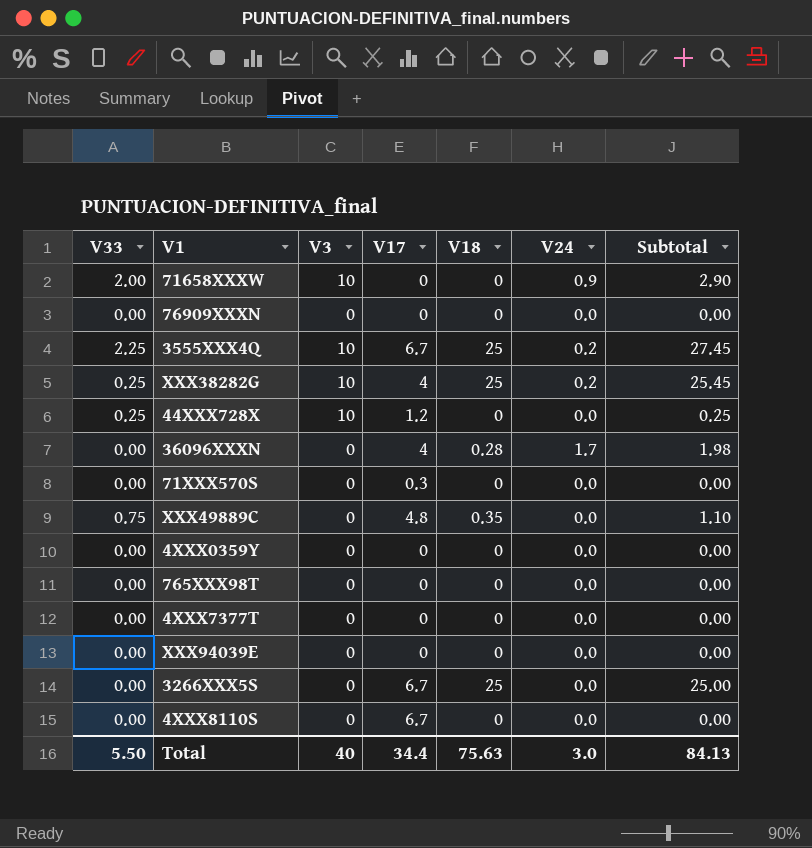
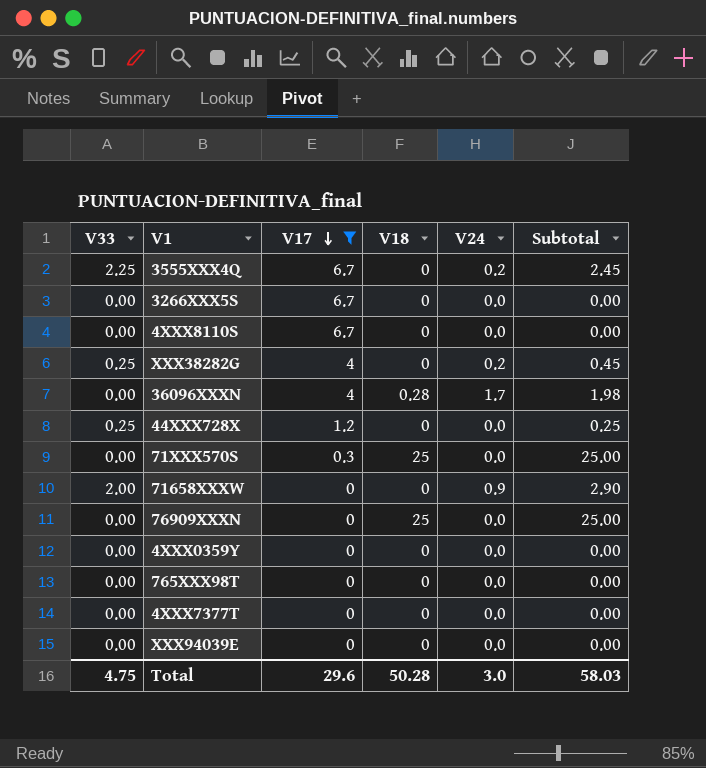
filter: none -> V17 != 4.8
row order: none -> V17 descending
column V3 | position: 3 -> none
3555XXX4Q | V18: 25 -> 0
3555XXX4Q | Subtotal: 27.45 -> 2.45
3266XXX5S | V18: 25 -> 0
3266XXX5S | Subtotal: 25.00 -> 0.00
XXX38282G | V18: 25 -> 0
XXX38282G | Subtotal: 25.45 -> 0.45
71XXX570S | V18: 0 -> 25
71XXX570S | Subtotal: 0.00 -> 25.00
76909XXXN | V18: 0 -> 25
76909XXXN | Subtotal: 0.00 -> 25.00
Total | V33: 5.50 -> 4.75
Total | V17: 34.4 -> 29.6
Total | V18: 75.63 -> 50.28
Total | Subtotal: 84.13 -> 58.03

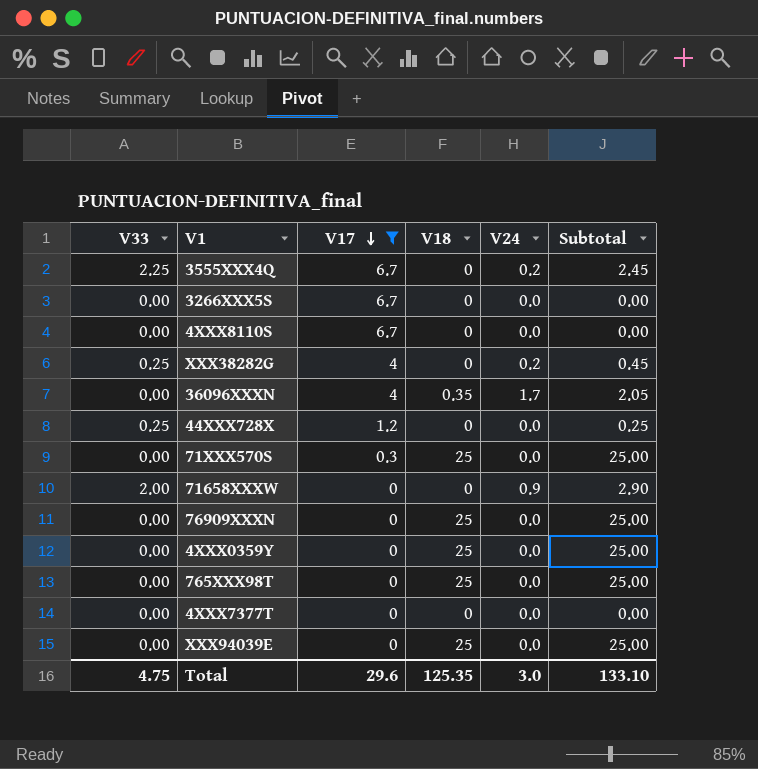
36096XXXN | V18: 0.28 -> 0.35
36096XXXN | Subtotal: 1.98 -> 2.05
4XXX0359Y | V18: 0 -> 25
4XXX0359Y | Subtotal: 0.00 -> 25.00
765XXX98T | V18: 0 -> 25
765XXX98T | Subtotal: 0.00 -> 25.00
XXX94039E | V18: 0 -> 25
XXX94039E | Subtotal: 0.00 -> 25.00
Total | V18: 50.28 -> 125.35
Total | Subtotal: 58.03 -> 133.10

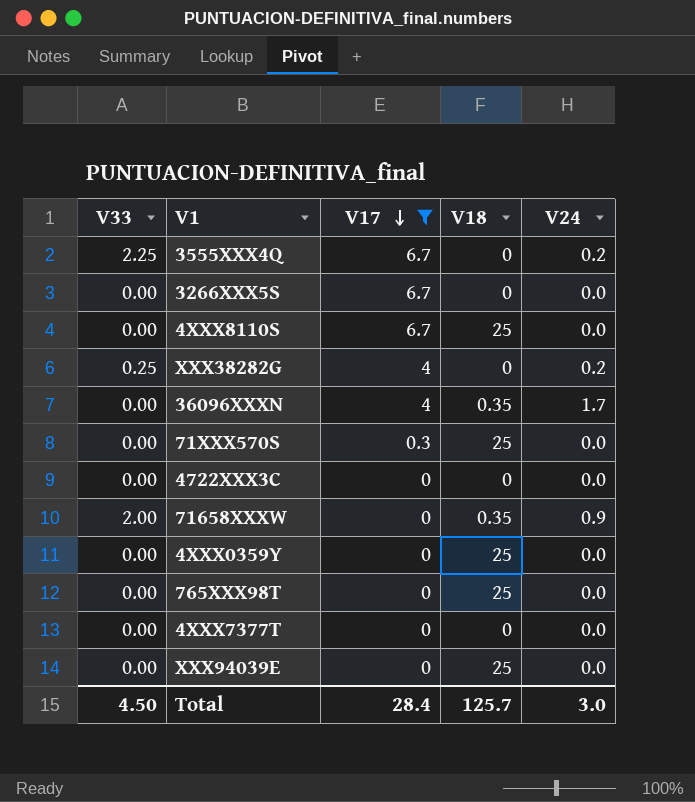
column Subtotal | formula: [V33] + [V18] + [V24] -> none
row 44XXX728X: 0.25 | 1.2 | 0 | 0.0 | 0.25 -> none
row 76909XXXN: 0.00 | 0 | 25 | 0.0 | 25.00 -> none
4XXX8110S | V18: 0 -> 25
row 4722XXX3C: none -> 0.00 | 0 | 0 | 0.0
71658XXXW | V18: 0 -> 0.35
Total | V33: 4.75 -> 4.50
Total | V17: 29.6 -> 28.4
Total | V18: 125.35 -> 125.7

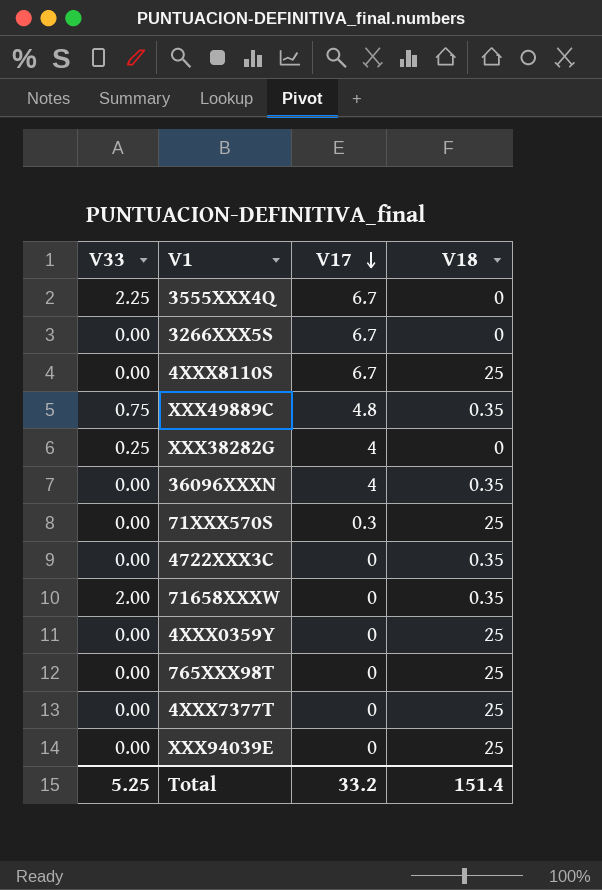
filter: V17 != 4.8 -> none
column V24 | position: 5 -> none
4722XXX3C | V18: 0 -> 0.35
4XXX7377T | V18: 0 -> 25
Total | V33: 4.50 -> 5.25
Total | V17: 28.4 -> 33.2
Total | V18: 125.7 -> 151.4

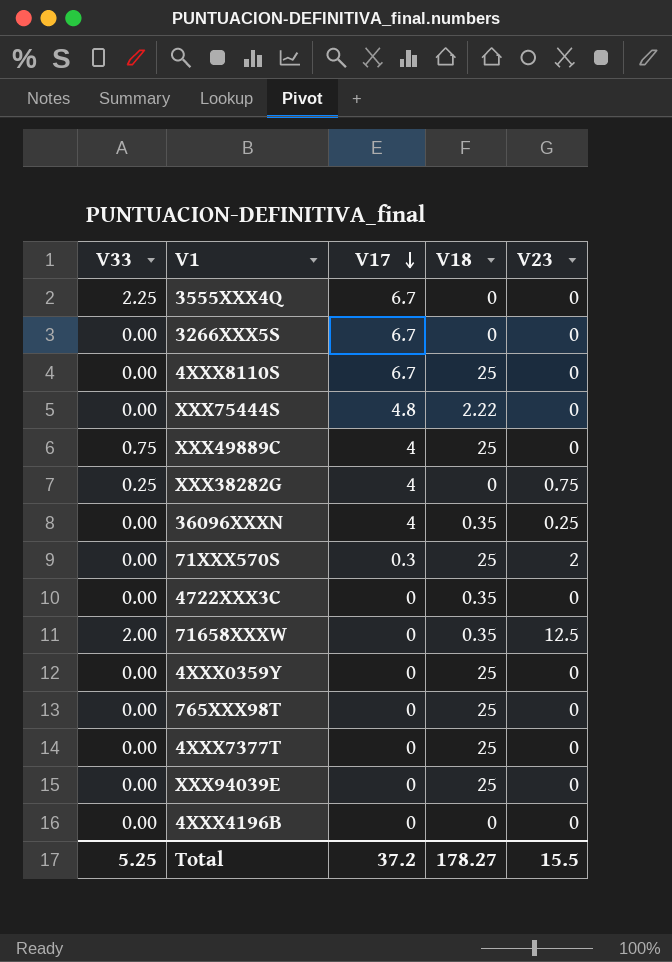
column V23 | position: none -> 5
row XXX75444S: none -> 0.00 | 4.8 | 2.22 | 0
XXX49889C | V17: 4.8 -> 4
XXX49889C | V18: 0.35 -> 25
row 4XXX4196B: none -> 0.00 | 0 | 0 | 0
Total | V17: 33.2 -> 37.2
Total | V18: 151.4 -> 178.27

